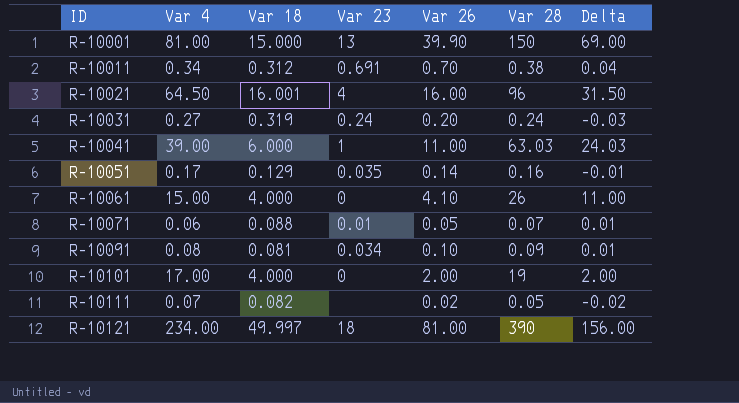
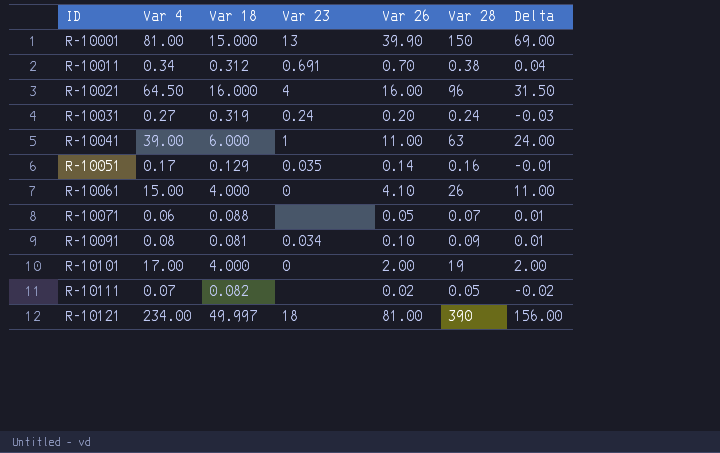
R-10021 | Var 18: 16.001 -> 16.000
R-10041 | Var 28: 63.03 -> 63
R-10041 | Delta: 24.03 -> 24.00
R-10071 | Var 23: 0.01 -> none

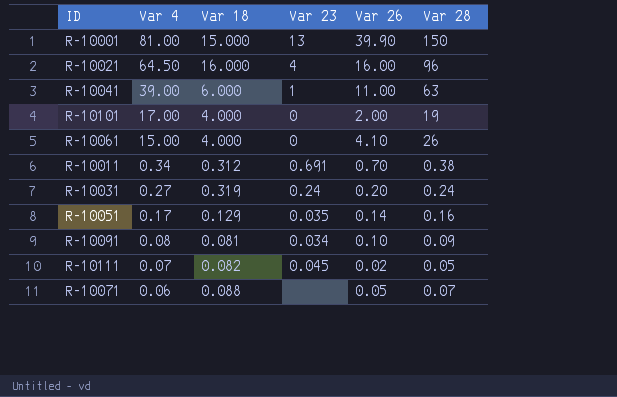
row order: ID ascending -> Var 4 descending
column Delta | formula: [Var 28] - [Var 4] -> none
row R-10121: 234.00 | 49.997 | 18 | 81.00 | 390 | 156.00 -> none
R-10111 | Var 23: none -> 0.045

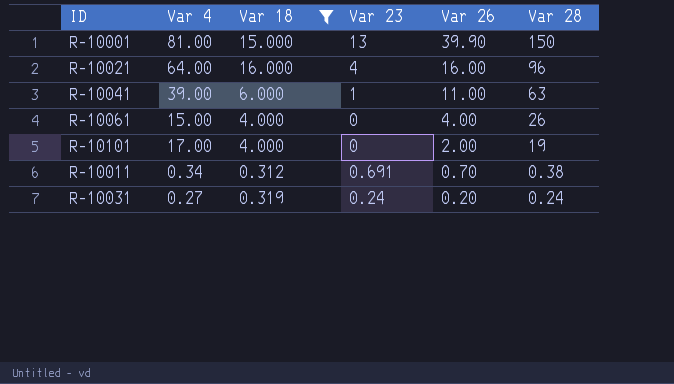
filter: none -> Var 18 >= 0.312
row order: Var 4 descending -> Var 26 descending
R-10021 | Var 4: 64.50 -> 64.00
R-10061 | Var 26: 4.10 -> 4.00

